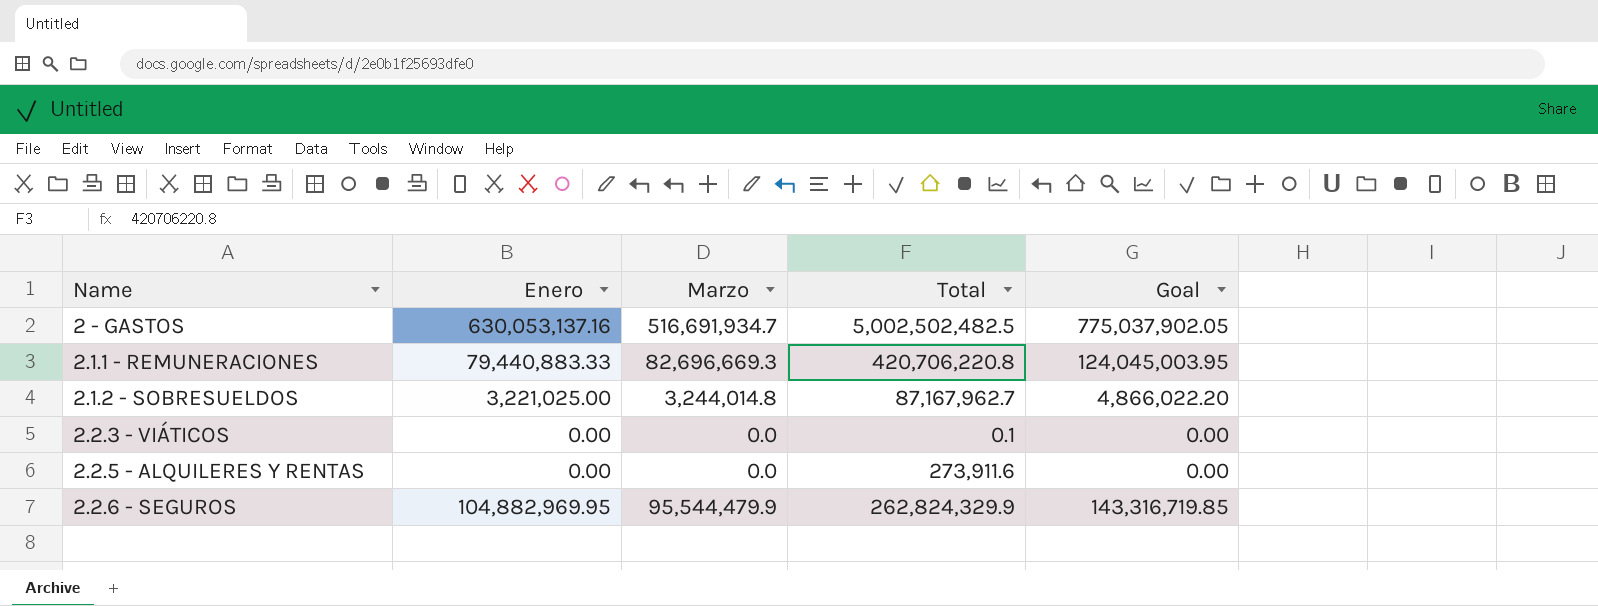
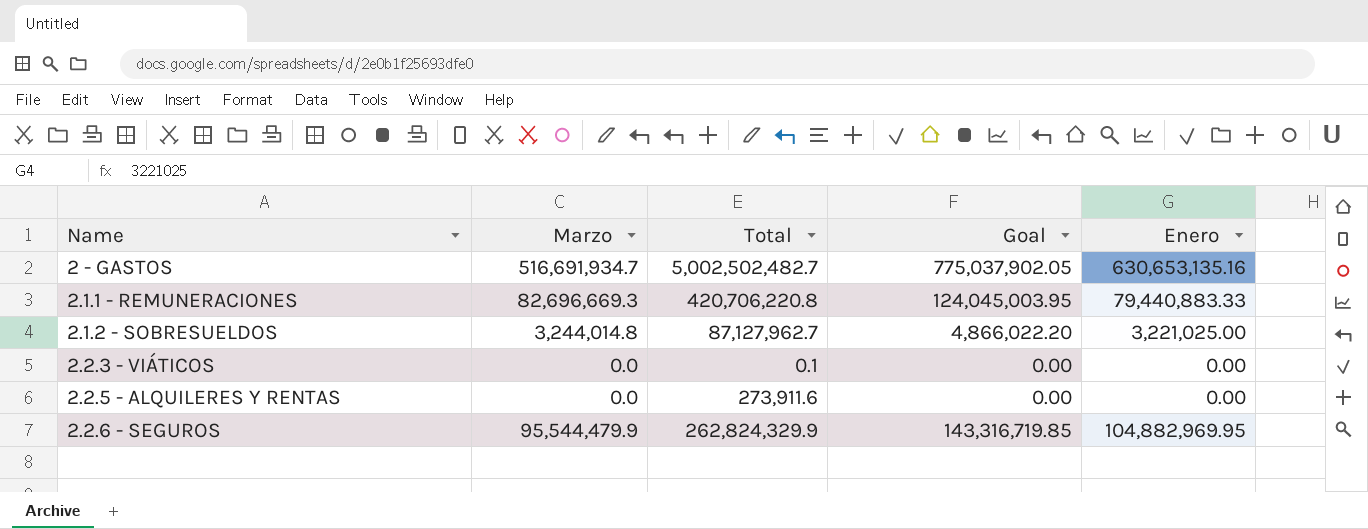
column Enero | position: 2 -> 5
2 - GASTOS | Total: 5,002,502,482.5 -> 5,002,502,482.7
2 - GASTOS | Enero: 630,053,137.16 -> 630,653,135.16
2.1.2 - SOBRESUELDOS | Total: 87,167,962.7 -> 87,127,962.7

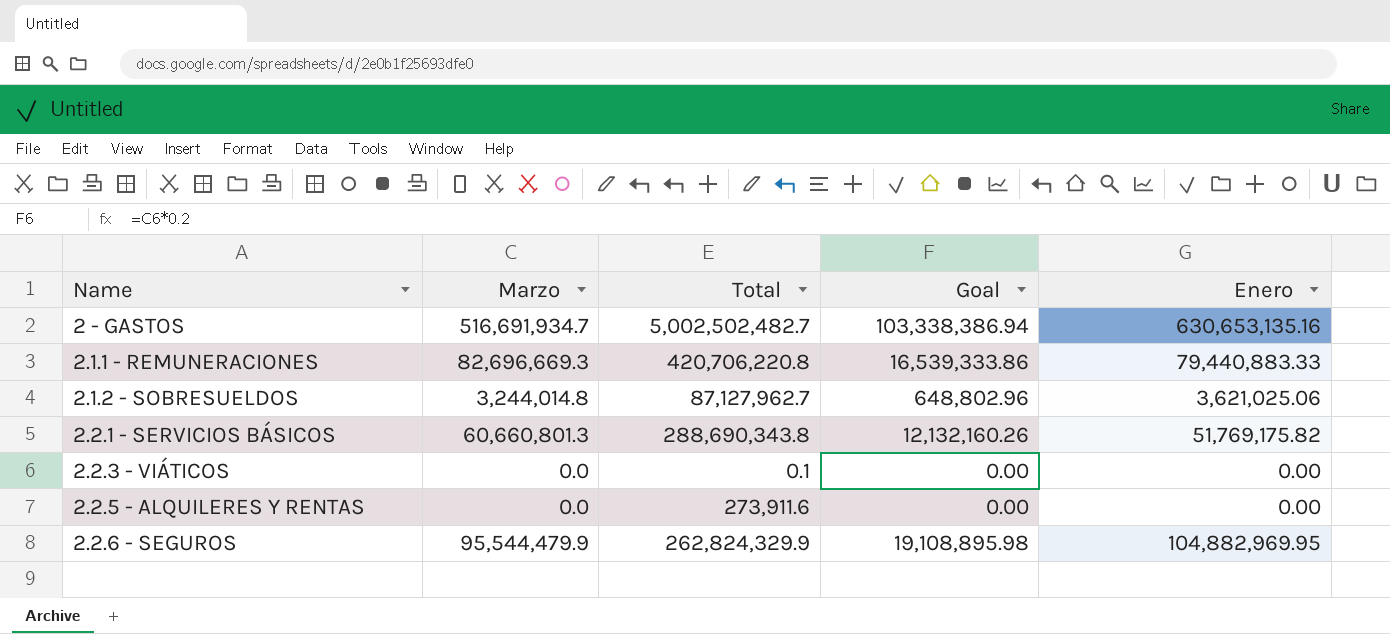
column Goal | formula: [Marzo] * 1.5 -> [Marzo] * 0.2
2.1.2 - SOBRESUELDOS | Enero: 3,221,025.00 -> 3,621,025.06
row 2.2.1 - SERVICIOS BÁSICOS: none -> 60,660,801.3 | 288,690,343.8 | 12,132,160.26 | 51,769,175.82

